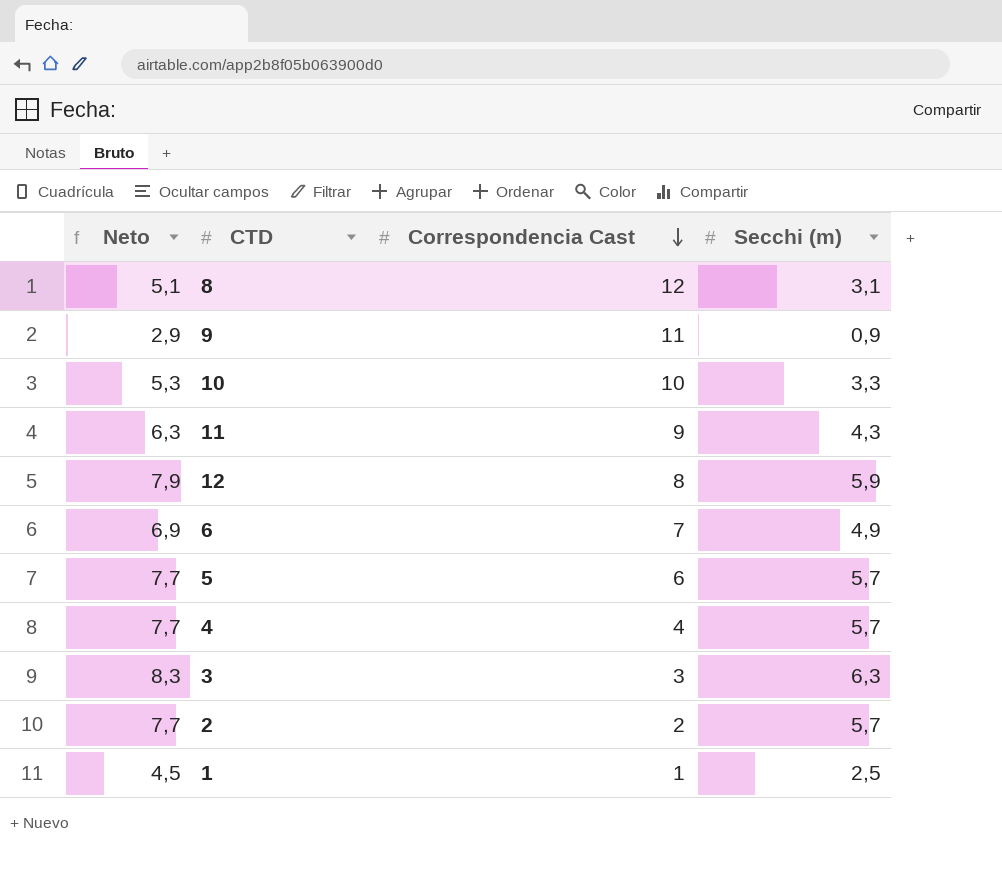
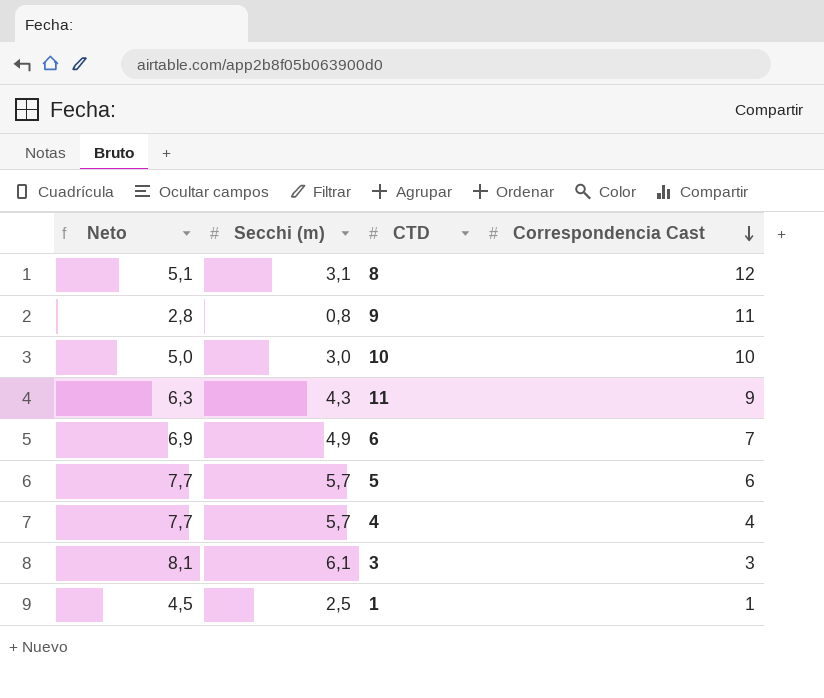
column Secchi (m) | position: 4 -> 2
row 12: 7,9 | 8 | 5,9 -> none
row 2: 7,7 | 2 | 5,7 -> none
9 | Neto: 2,9 -> 2,8
9 | Secchi (m): 0,9 -> 0,8
10 | Neto: 5,3 -> 5,0
10 | Secchi (m): 3,3 -> 3,0
3 | Neto: 8,3 -> 8,1
3 | Secchi (m): 6,3 -> 6,1

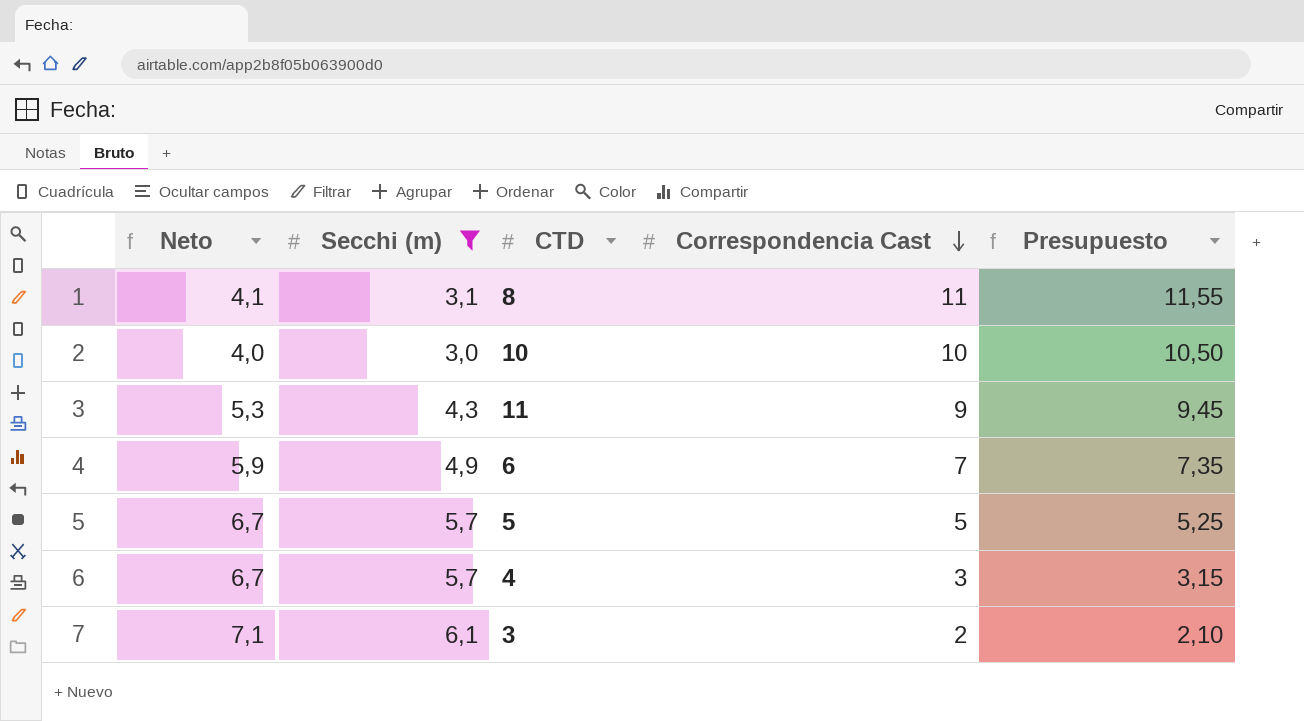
filter: none -> Secchi (m) >= 3,0
column Neto | formula: [Secchi (m)] + 2 -> [Secchi (m)] + 1
column Presupuesto | formula: none -> [Correspondencia Cast] * 1,05
8 | Correspondencia Cast: 12 -> 11
5 | Correspondencia Cast: 6 -> 5
4 | Correspondencia Cast: 4 -> 3
3 | Correspondencia Cast: 3 -> 2

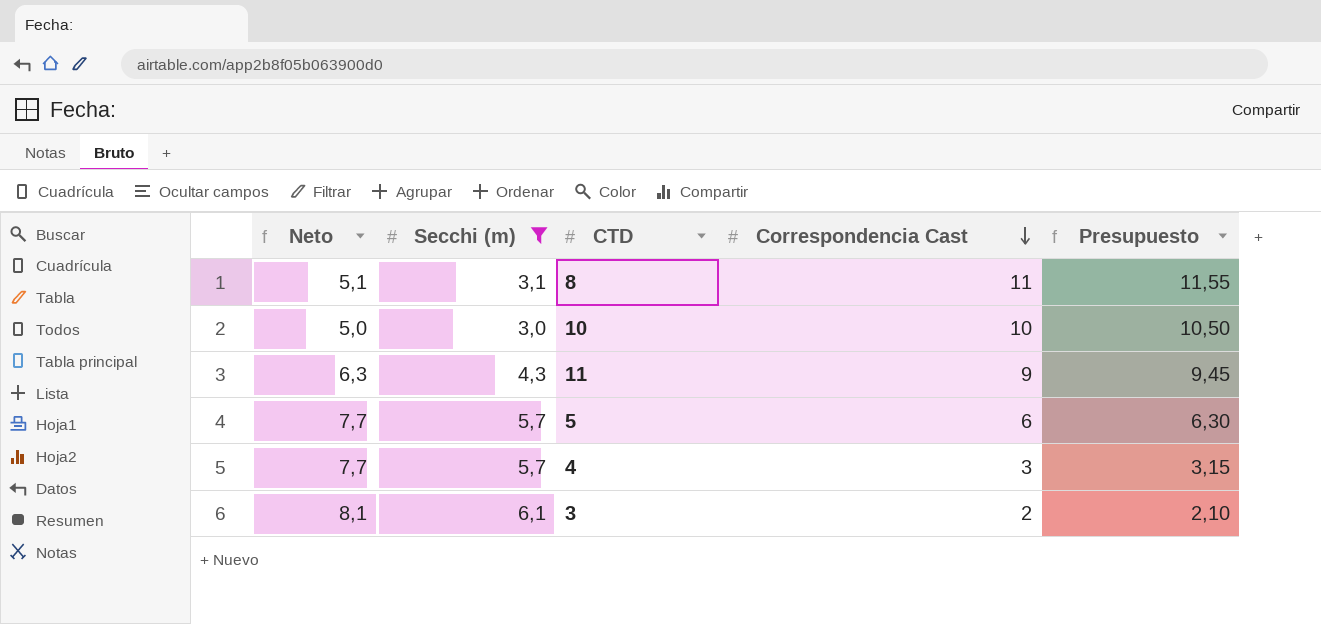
column Neto | formula: [Secchi (m)] + 1 -> [Secchi (m)] + 2
row 6: 5,9 | 4,9 | 7 | 7,35 -> none
5 | Correspondencia Cast: 5 -> 6
5 | Presupuesto: 5,25 -> 6,30

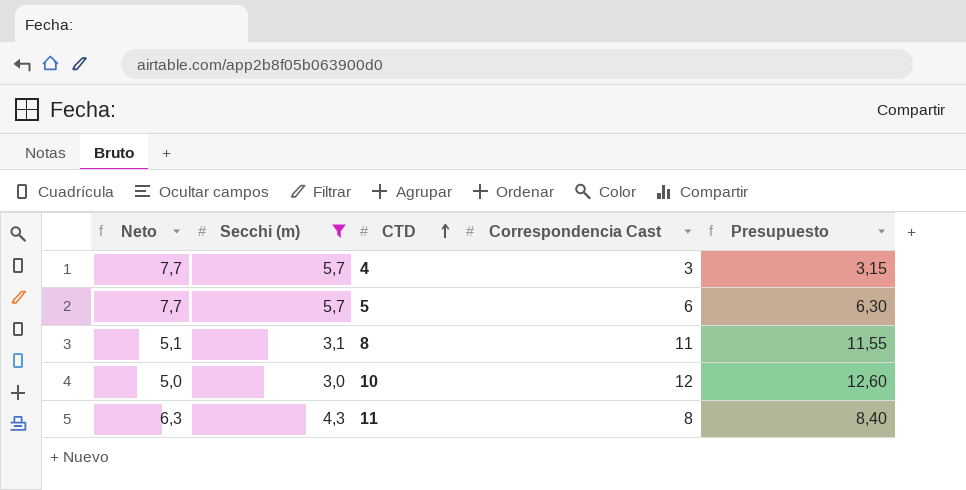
row order: Correspondencia Cast descending -> CTD ascending
row 3: 8,1 | 6,1 | 2 | 2,10 -> none
10 | Correspondencia Cast: 10 -> 12
10 | Presupuesto: 10,50 -> 12,60
11 | Correspondencia Cast: 9 -> 8
11 | Presupuesto: 9,45 -> 8,40

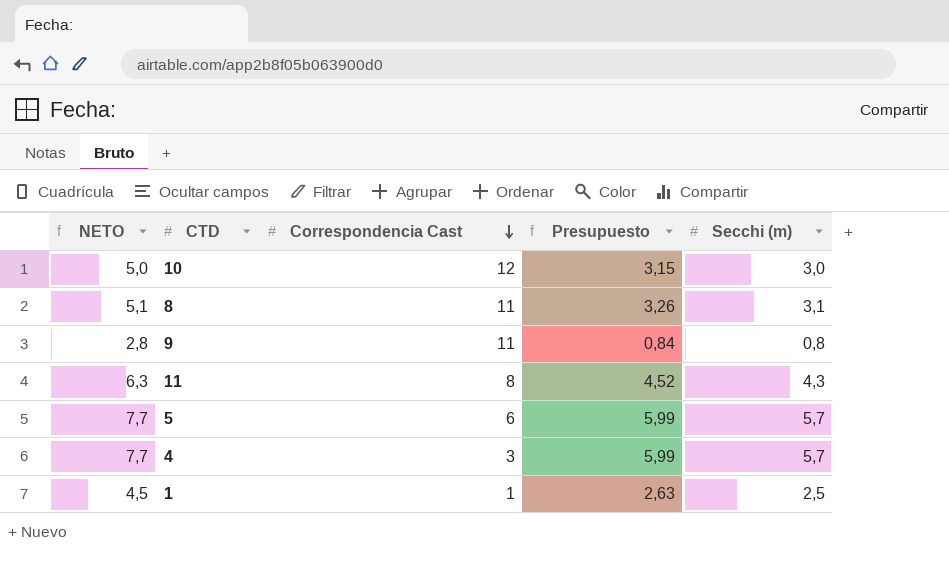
filter: Secchi (m) >= 3,0 -> none
row order: CTD ascending -> Correspondencia Cast descending
column name: Neto -> NETO
column Presupuesto | formula: [Correspondencia Cast] * 1,05 -> [Secchi (m)] * 1,05
column Secchi (m) | position: 2 -> 5

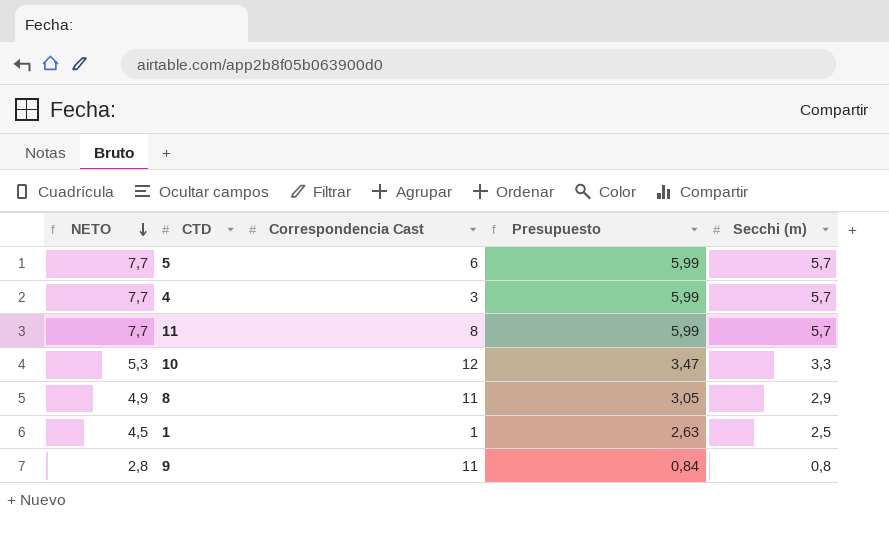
row order: Correspondencia Cast descending -> NETO descending
11 | NETO: 6,3 -> 7,7
11 | Presupuesto: 4,52 -> 5,99
11 | Secchi (m): 4,3 -> 5,7
10 | NETO: 5,0 -> 5,3
10 | Presupuesto: 3,15 -> 3,47
10 | Secchi (m): 3,0 -> 3,3
8 | NETO: 5,1 -> 4,9
8 | Presupuesto: 3,26 -> 3,05
8 | Secchi (m): 3,1 -> 2,9

